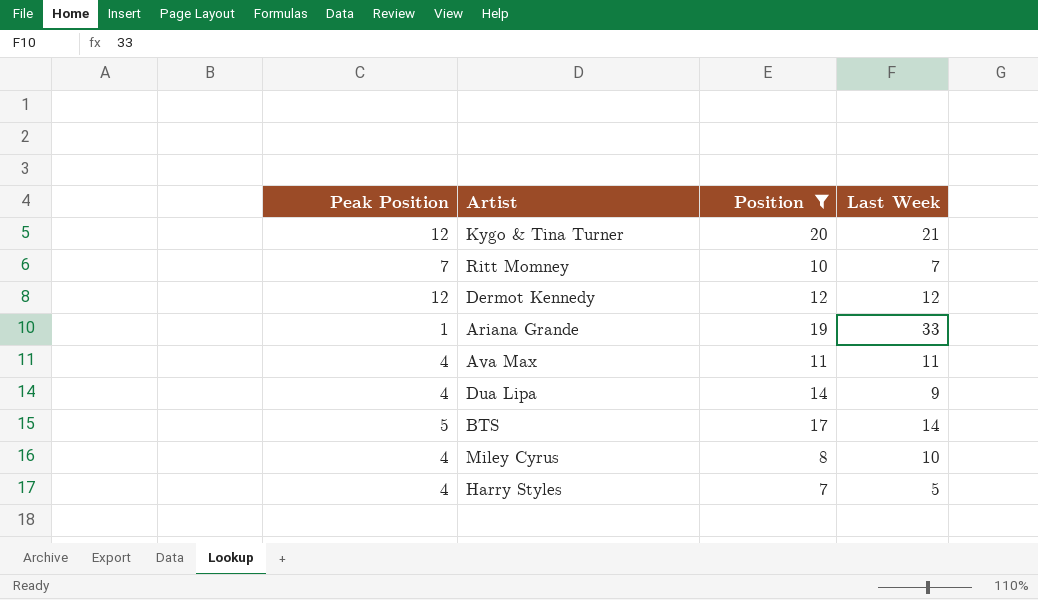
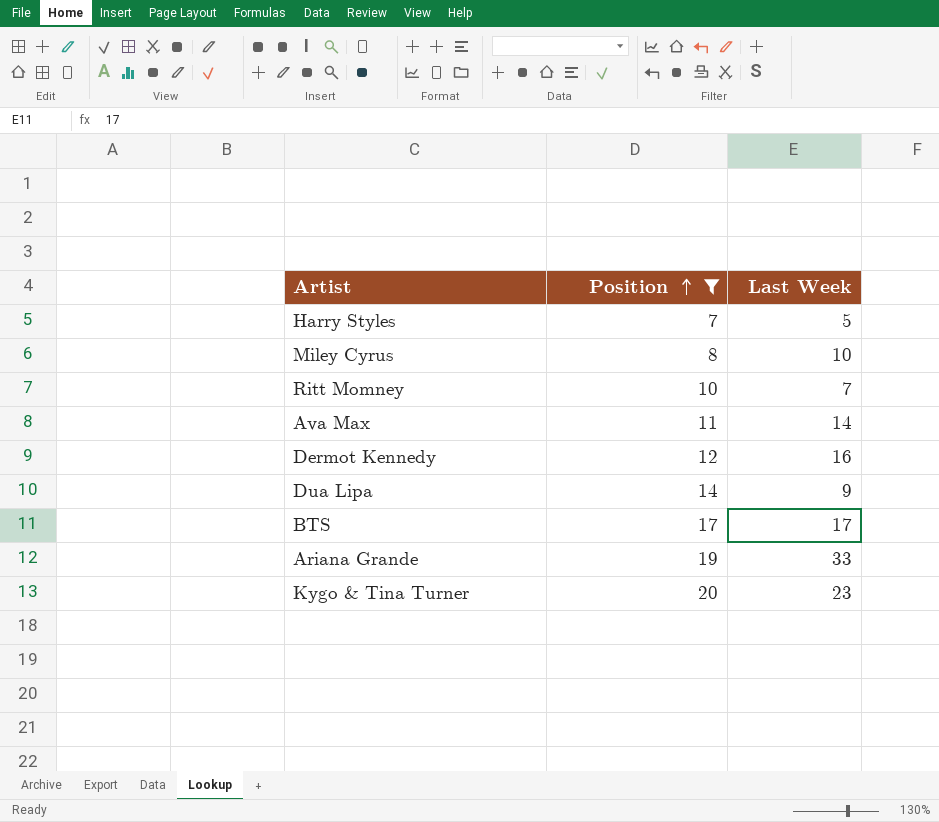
row order: none -> Position ascending
column Peak Position | position: 1 -> none
Ava Max | Last Week: 11 -> 14
Dermot Kennedy | Last Week: 12 -> 16
BTS | Last Week: 14 -> 17
Kygo & Tina Turner | Last Week: 21 -> 23

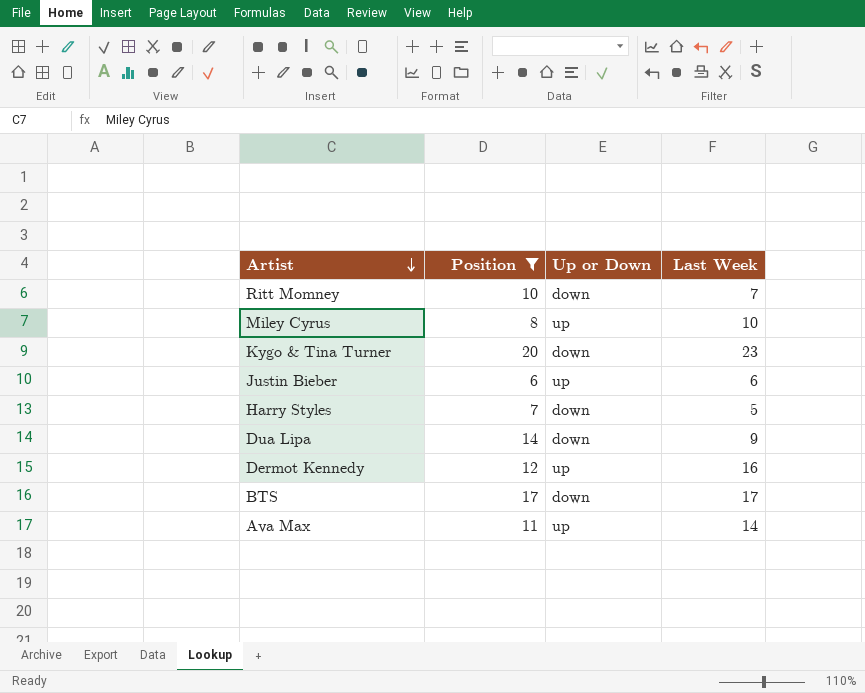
row order: Position ascending -> Artist descending
column Up or Down | position: none -> 3
row Ariana Grande: 19 | 33 -> none
row Justin Bieber: none -> 6 | up | 6

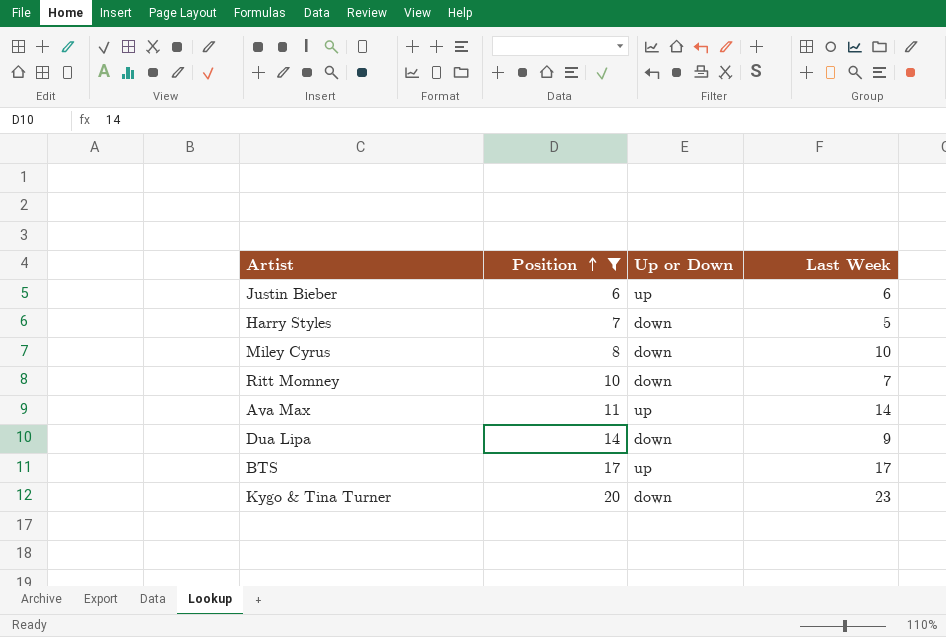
row order: Artist descending -> Position ascending
row Dermot Kennedy: 12 | up | 16 -> none
Miley Cyrus | Up or Down: up -> down
BTS | Up or Down: down -> up

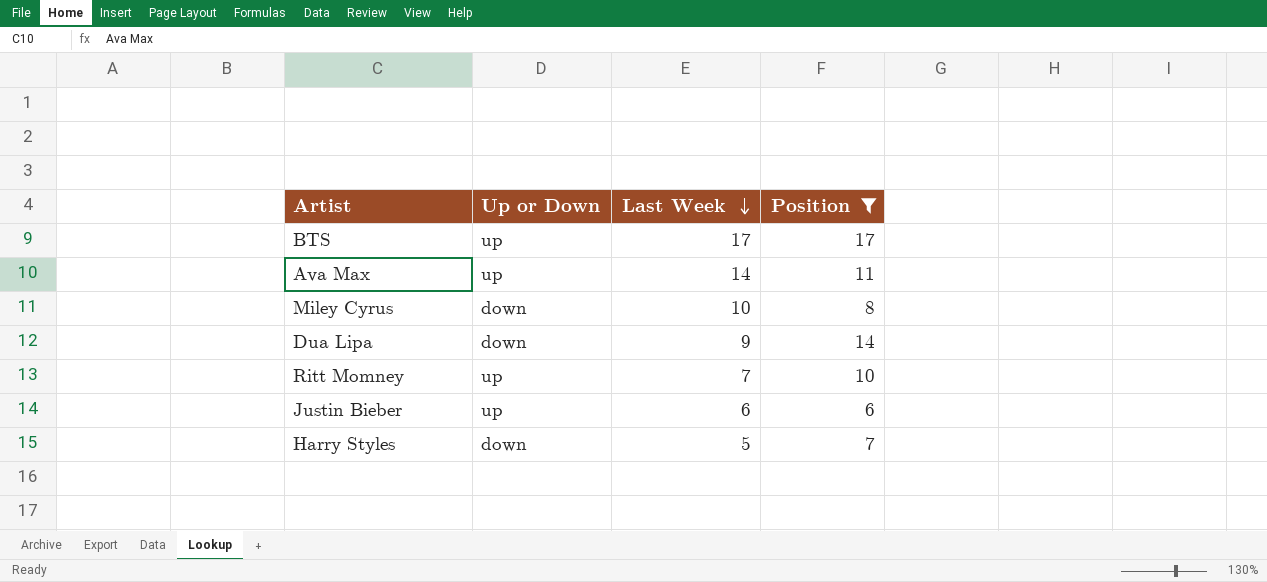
row order: Position ascending -> Last Week descending
column Position | position: 2 -> 4
row Kygo & Tina Turner: 20 | down | 23 -> none
Ritt Momney | Up or Down: down -> up

